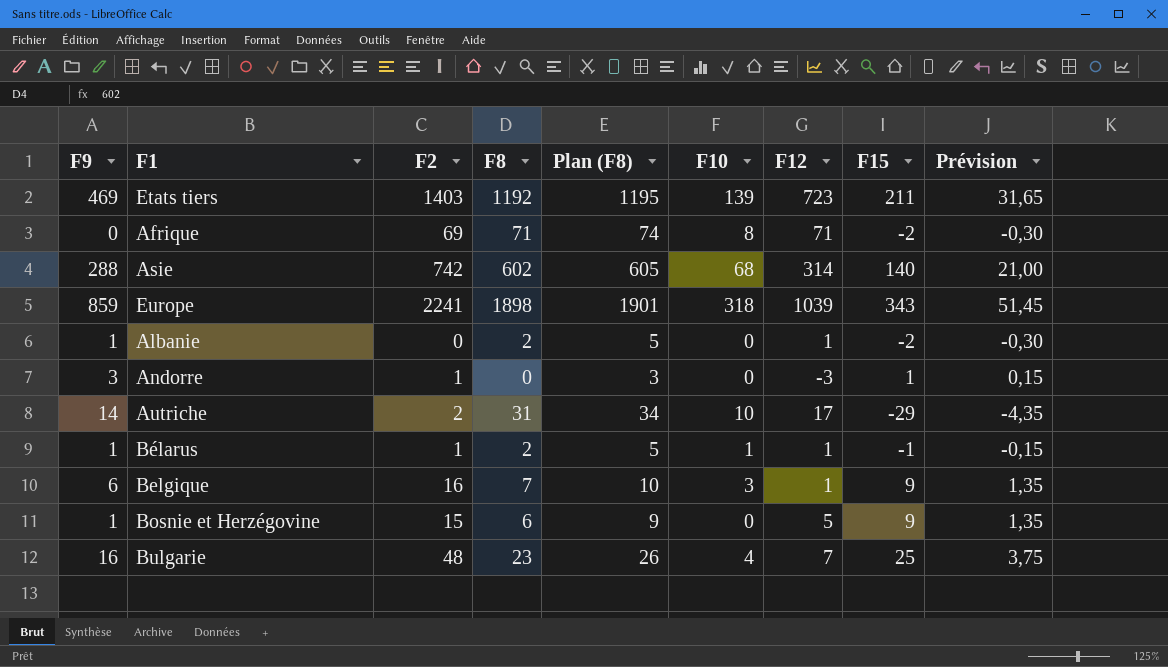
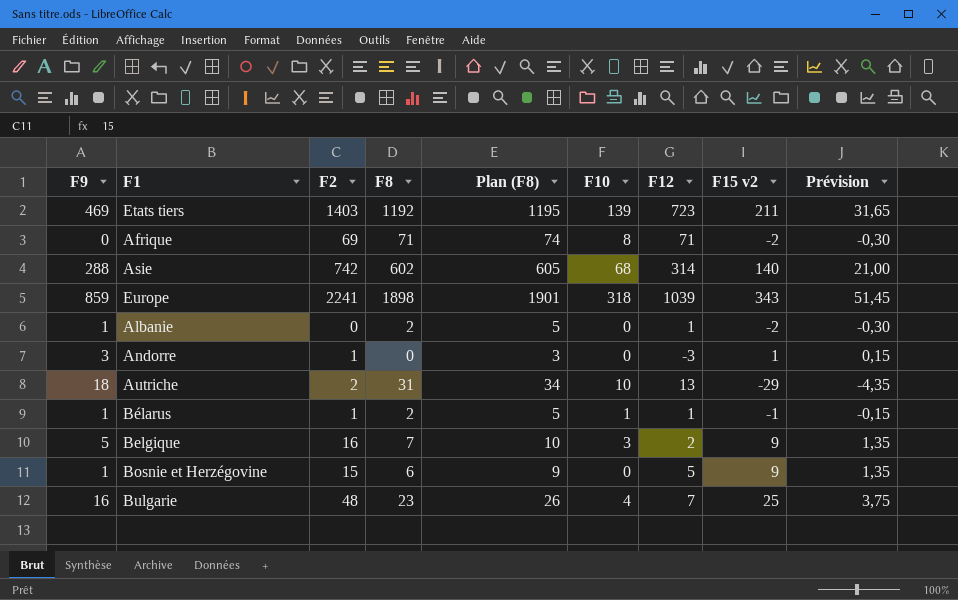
column name: F15 -> F15 v2
Autriche | F9: 14 -> 18
Autriche | F12: 17 -> 13
Belgique | F9: 6 -> 5
Belgique | F12: 1 -> 2

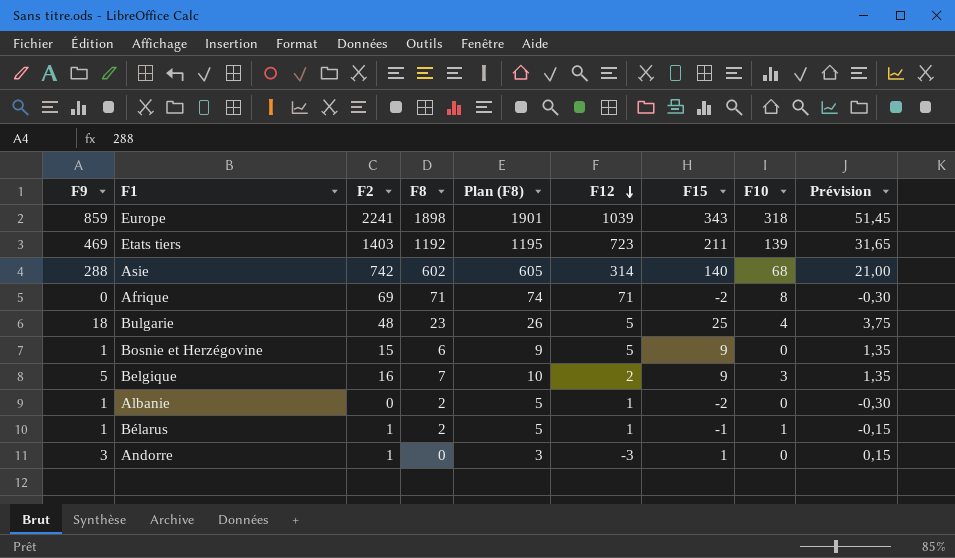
row order: none -> F12 descending
column name: F15 v2 -> F15
column F10 | position: 6 -> 8
row Autriche: 18 | 2 | 31 | 34 | 10 | 13 | -29 | -4,35 -> none
Bulgarie | F9: 16 -> 18
Bulgarie | F12: 7 -> 5

